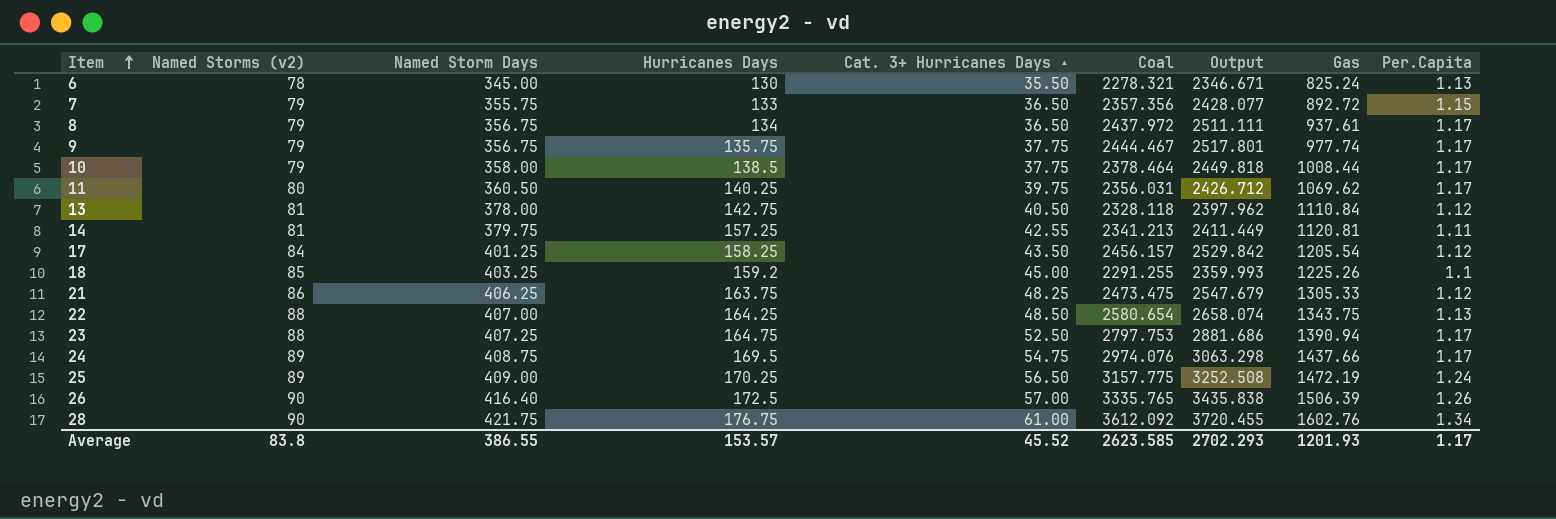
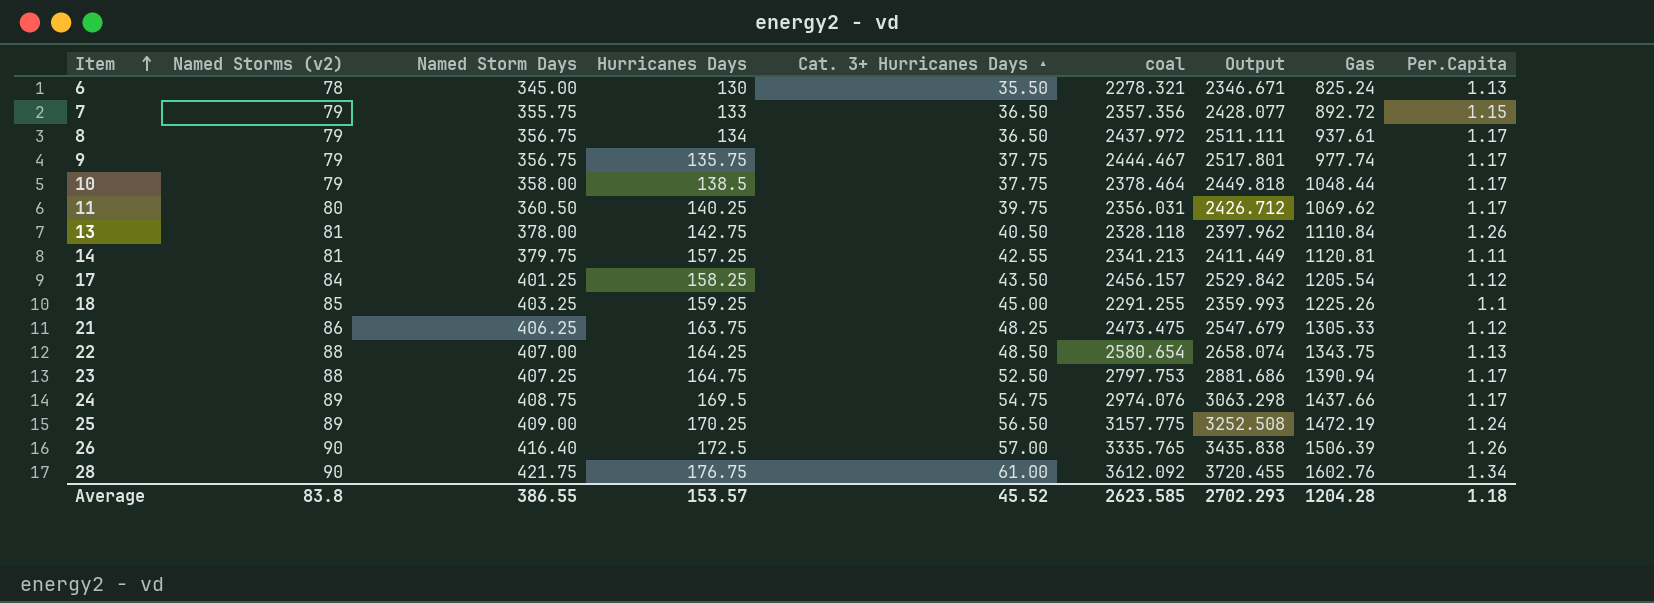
column name: Coal -> coal
10 | Gas: 1008.44 -> 1048.44
13 | Per.Capita: 1.12 -> 1.26
18 | Hurricanes Days: 159.2 -> 159.25
Average | Gas: 1201.93 -> 1204.28
Average | Per.Capita: 1.17 -> 1.18

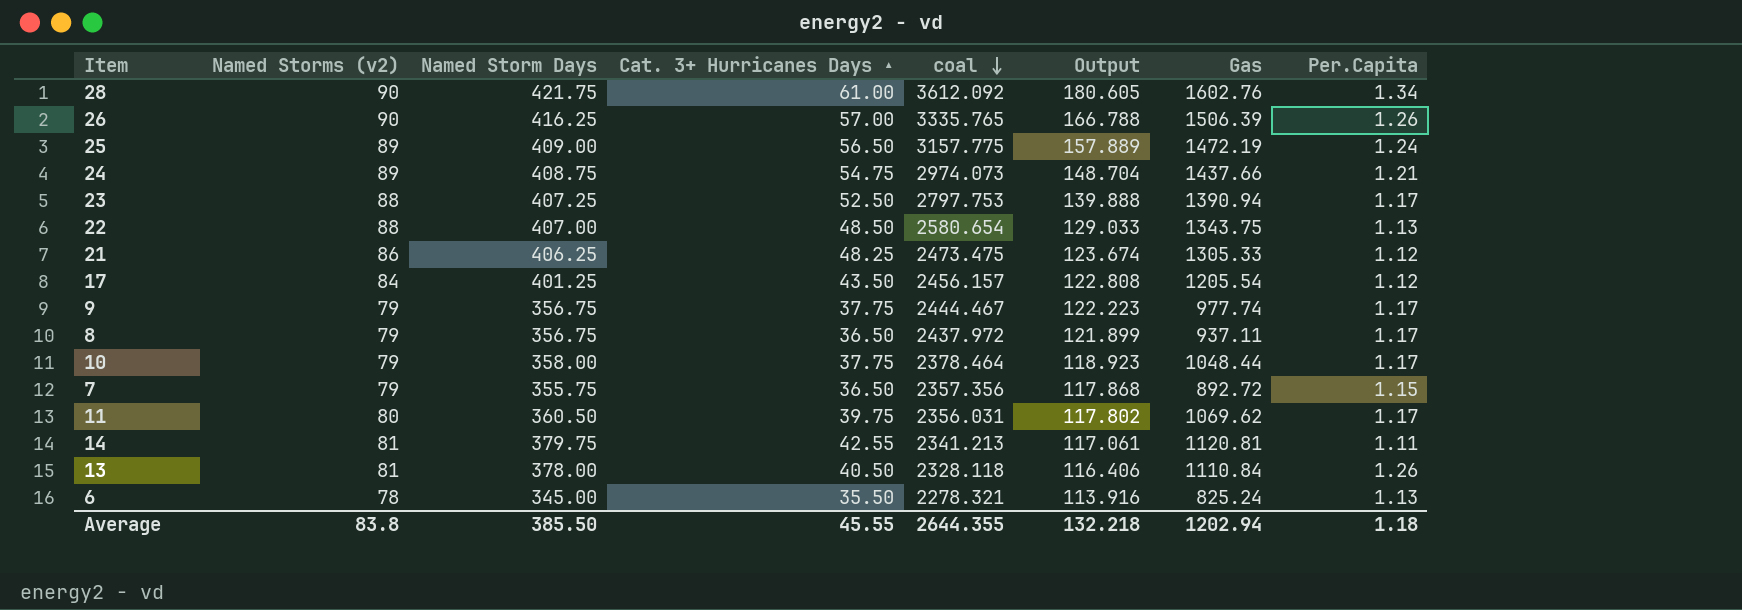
row order: Item ascending -> coal descending
column Hurricanes Days | position: 4 -> none
column Output | formula: [coal] * 1.03 -> [coal] * 0.05
row 18: 85 | 403.25 | 159.25 | 45.00 | 2291.255 | 2359.993 | 1225.26 | 1.1 -> none
26 | Named Storm Days: 416.40 -> 416.25
24 | coal: 2974.076 -> 2974.073
24 | Per.Capita: 1.17 -> 1.21
8 | Gas: 937.61 -> 937.11
Average | Named Storm Days: 386.55 -> 385.50
Average | Cat. 3+ Hurricanes Days ▴: 45.52 -> 45.55
Average | coal: 2623.585 -> 2644.355
Average | Output: 2702.293 -> 132.218
Average | Gas: 1204.28 -> 1202.94

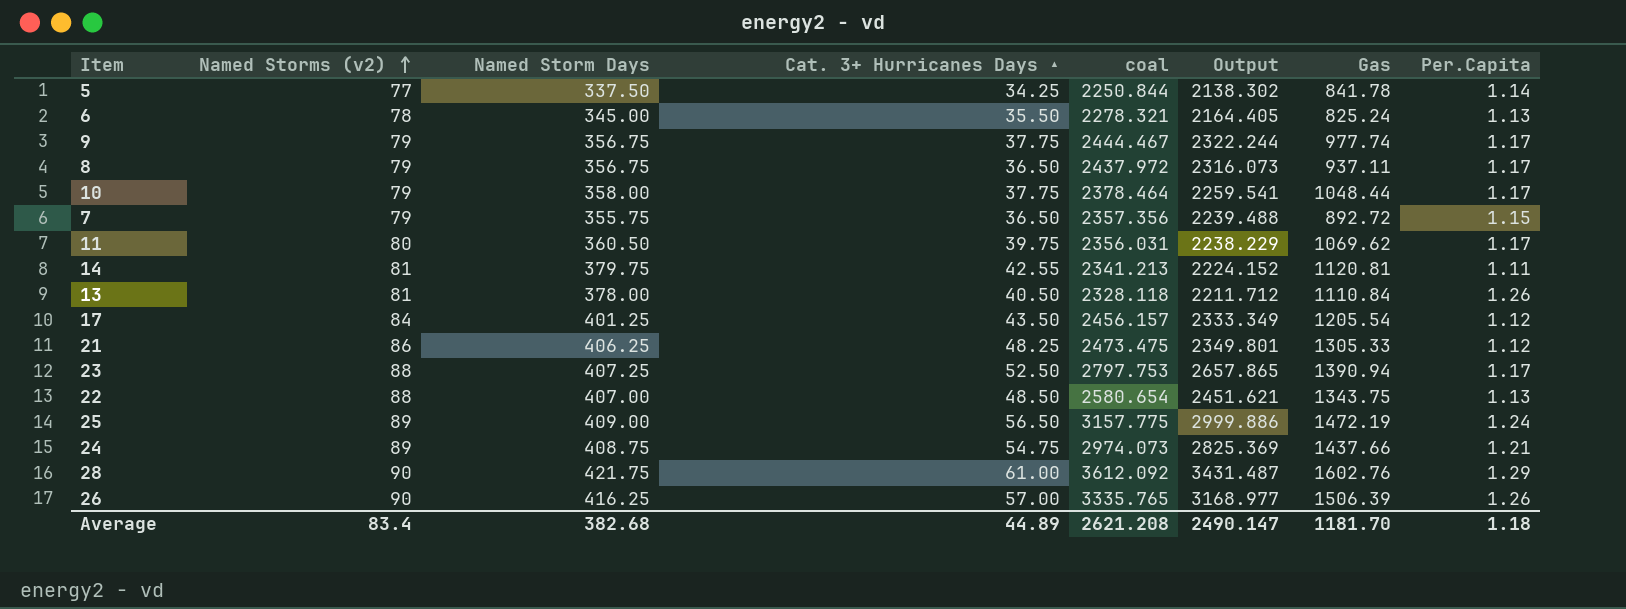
row order: coal descending -> Named Storms (v2) ascending
column Output | formula: [coal] * 0.05 -> [coal] * 0.95
row 5: none -> 77 | 337.50 | 34.25 | 2250.844 | 2138.302 | 841.78 | 1.14
28 | Per.Capita: 1.34 -> 1.29
Average | Named Storms (v2): 83.8 -> 83.4
Average | Named Storm Days: 385.50 -> 382.68
Average | Cat. 3+ Hurricanes Days ▴: 45.55 -> 44.89
Average | coal: 2644.355 -> 2621.208
Average | Output: 132.218 -> 2490.147
Average | Gas: 1202.94 -> 1181.70

